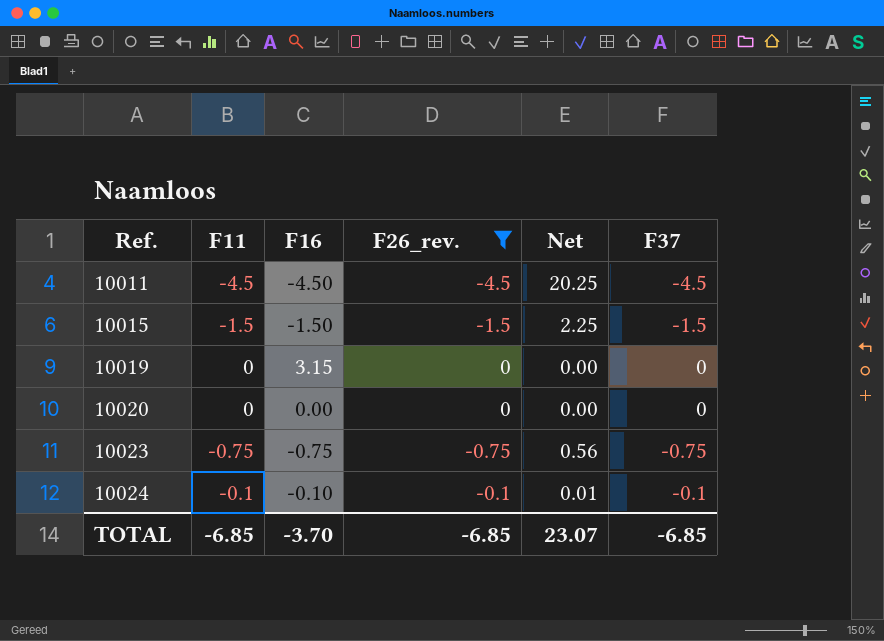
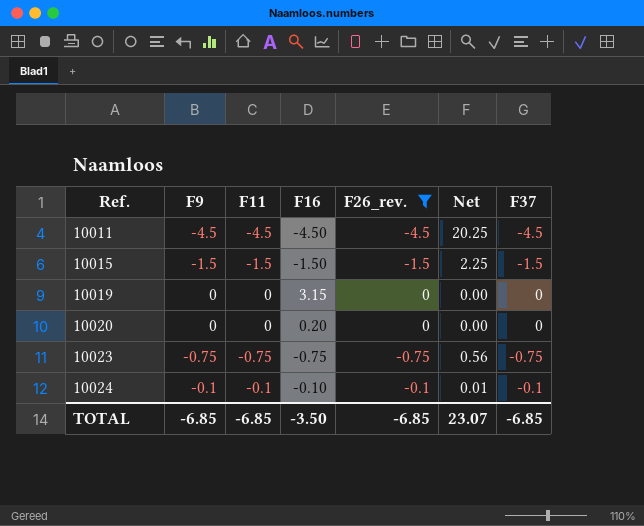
column F9 | position: none -> 2
10020 | F16: 0.00 -> 0.20
TOTAL | F16: -3.70 -> -3.50

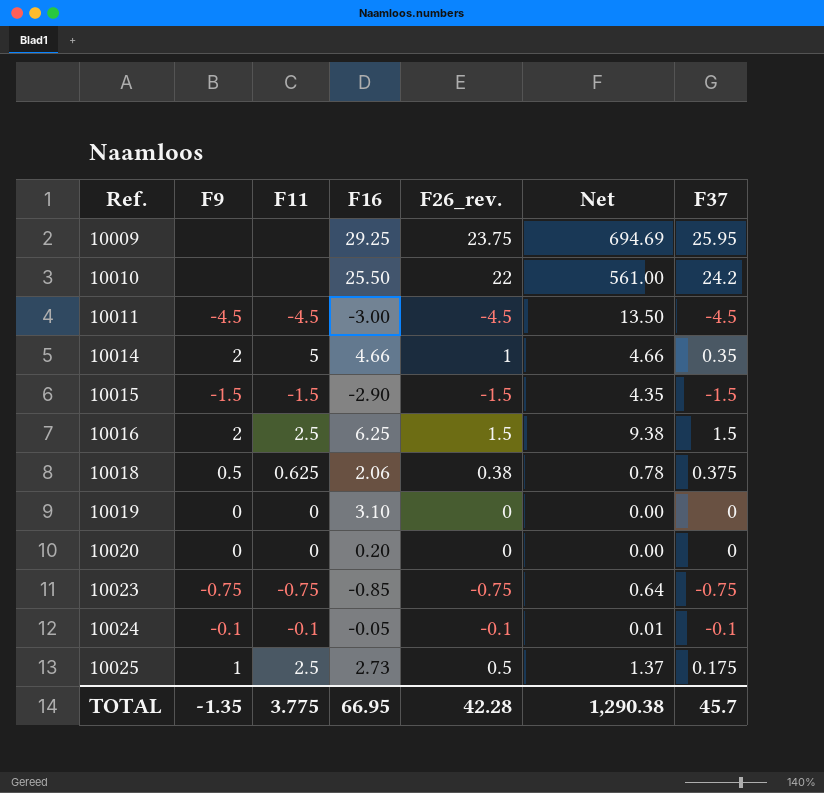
filter: F26_rev. <= 0 -> none
10011 | F16: -4.50 -> -3.00
10011 | Net: 20.25 -> 13.50
10015 | F16: -1.50 -> -2.90
10015 | Net: 2.25 -> 4.35
10019 | F16: 3.15 -> 3.10
10023 | F16: -0.75 -> -0.85
10023 | Net: 0.56 -> 0.64
10024 | F16: -0.10 -> -0.05
TOTAL | F9: -6.85 -> -1.35
TOTAL | F11: -6.85 -> 3.775
TOTAL | F16: -3.50 -> 66.95
TOTAL | F26_rev.: -6.85 -> 42.28
TOTAL | Net: 23.07 -> 1,290.38
TOTAL | F37: -6.85 -> 45.7

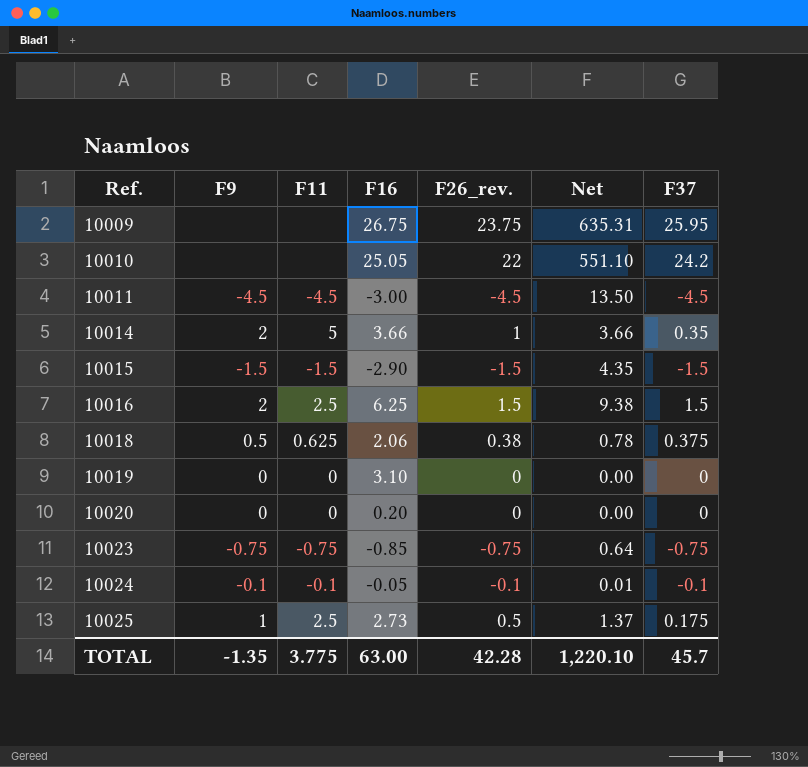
10009 | F16: 29.25 -> 26.75
10009 | Net: 694.69 -> 635.31
10010 | F16: 25.50 -> 25.05
10010 | Net: 561.00 -> 551.10
10014 | F16: 4.66 -> 3.66
10014 | Net: 4.66 -> 3.66
TOTAL | F16: 66.95 -> 63.00
TOTAL | Net: 1,290.38 -> 1,220.10

